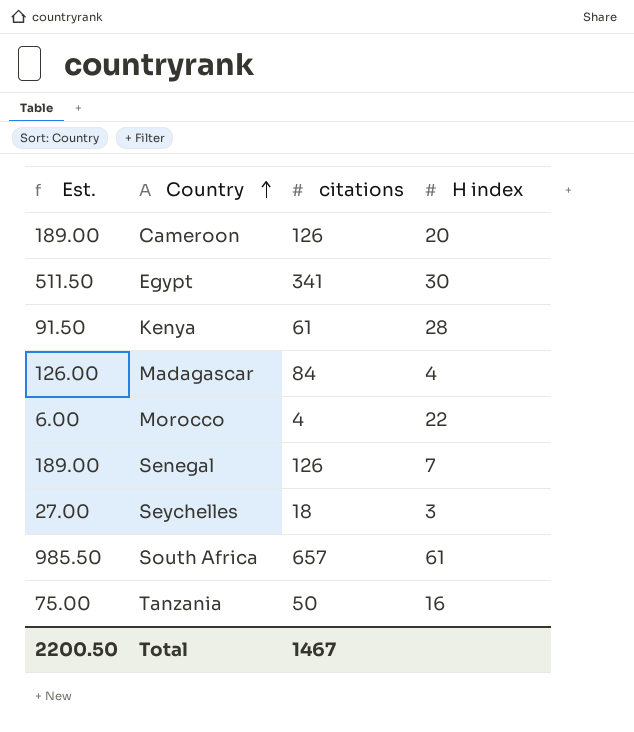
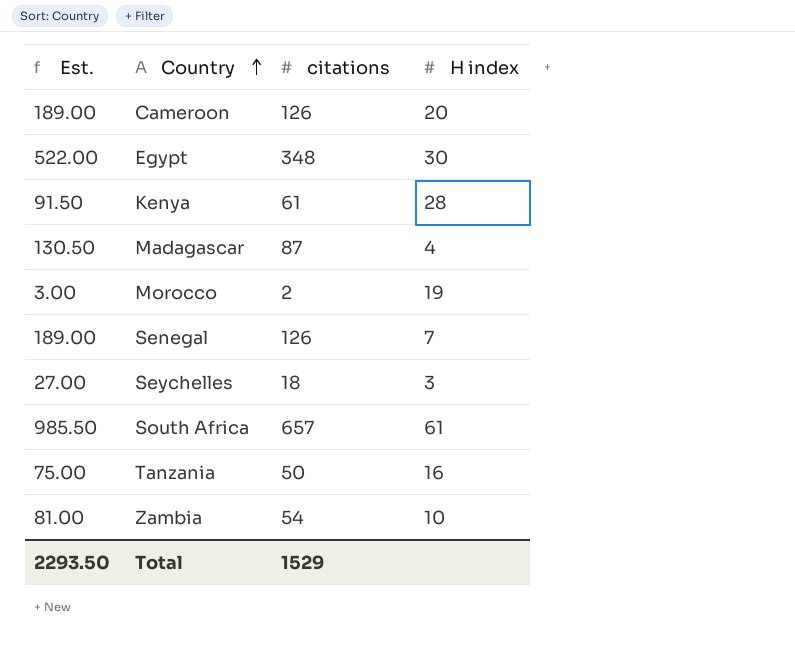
Egypt | Est.: 511.50 -> 522.00
Egypt | citations: 341 -> 348
Madagascar | Est.: 126.00 -> 130.50
Madagascar | citations: 84 -> 87
Morocco | Est.: 6.00 -> 3.00
Morocco | citations: 4 -> 2
Morocco | H index: 22 -> 19
row Zambia: none -> 81.00 | 54 | 10
Total | Est.: 2200.50 -> 2293.50
Total | citations: 1467 -> 1529

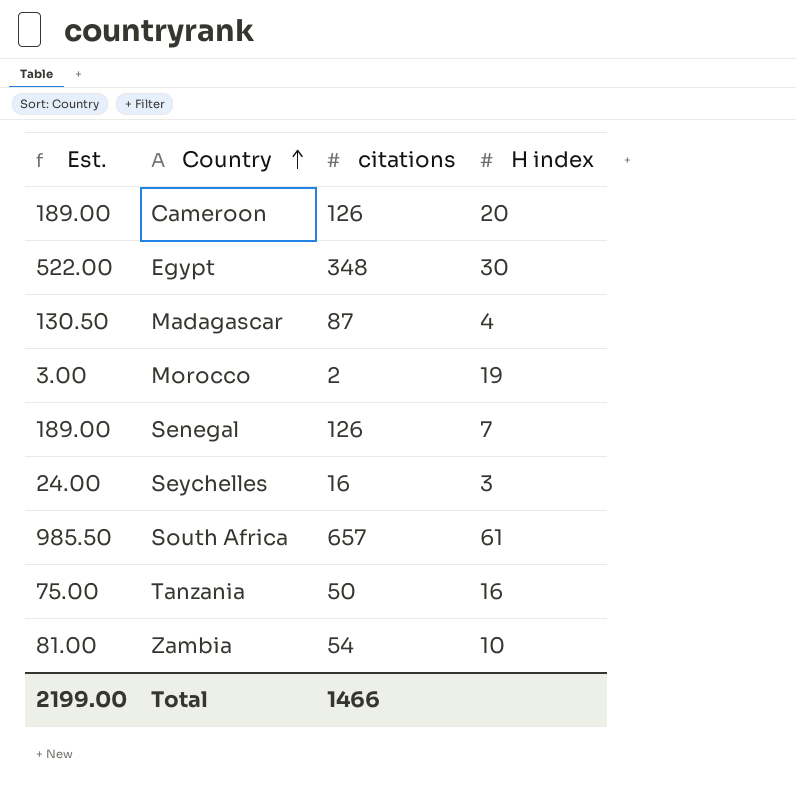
row Kenya: 91.50 | 61 | 28 -> none
Seychelles | Est.: 27.00 -> 24.00
Seychelles | citations: 18 -> 16
Total | Est.: 2293.50 -> 2199.00
Total | citations: 1529 -> 1466

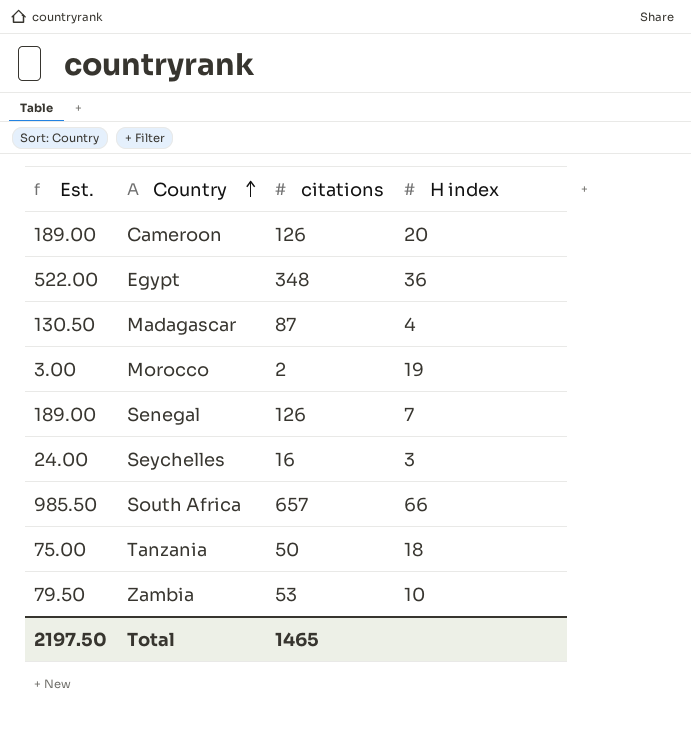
Egypt | H index: 30 -> 36
South Africa | H index: 61 -> 66
Tanzania | H index: 16 -> 18
Zambia | Est.: 81.00 -> 79.50
Zambia | citations: 54 -> 53
Total | Est.: 2199.00 -> 2197.50
Total | citations: 1466 -> 1465

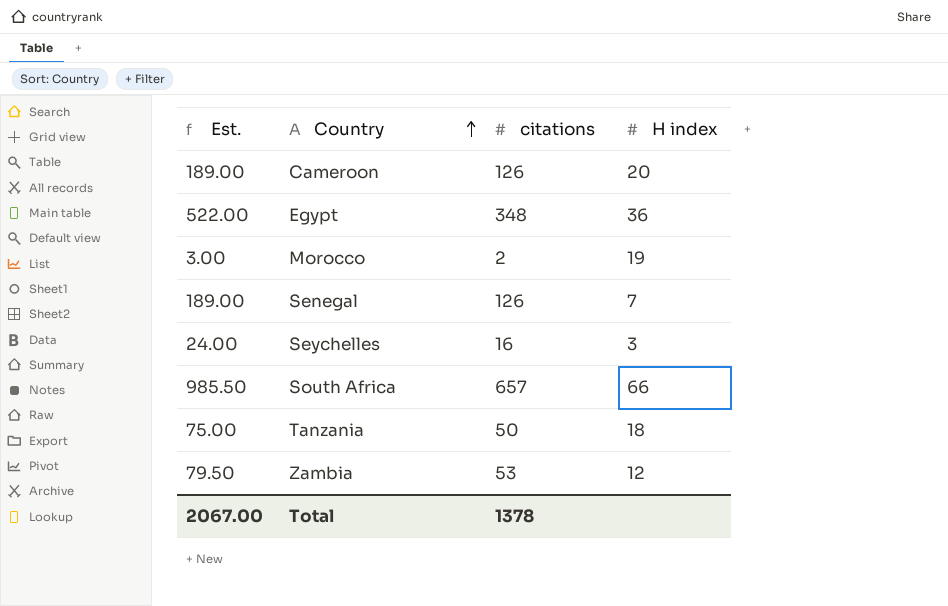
row Madagascar: 130.50 | 87 | 4 -> none
Zambia | H index: 10 -> 12
Total | Est.: 2197.50 -> 2067.00
Total | citations: 1465 -> 1378

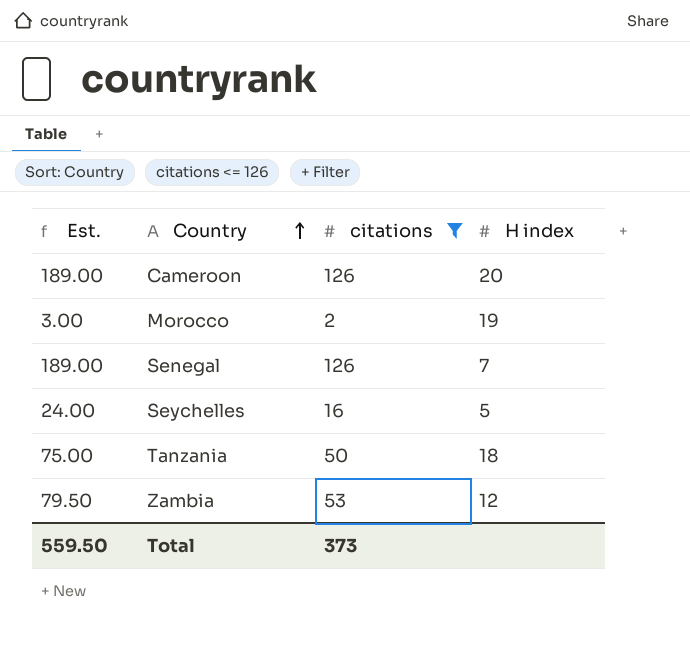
filter: none -> citations <= 126
Seychelles | H index: 3 -> 5
Total | Est.: 2067.00 -> 559.50
Total | citations: 1378 -> 373

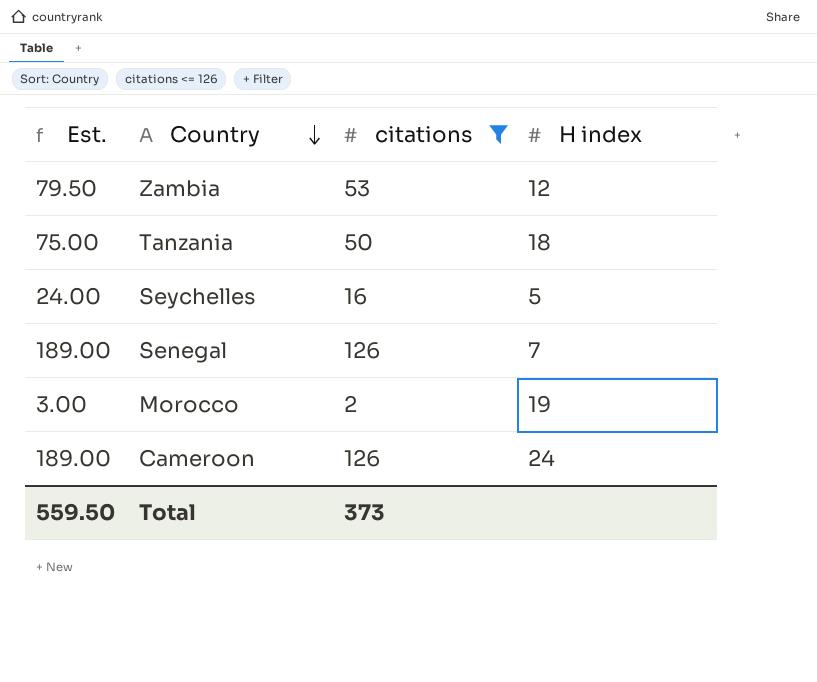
row order: Country ascending -> Country descending
Cameroon | H index: 20 -> 24

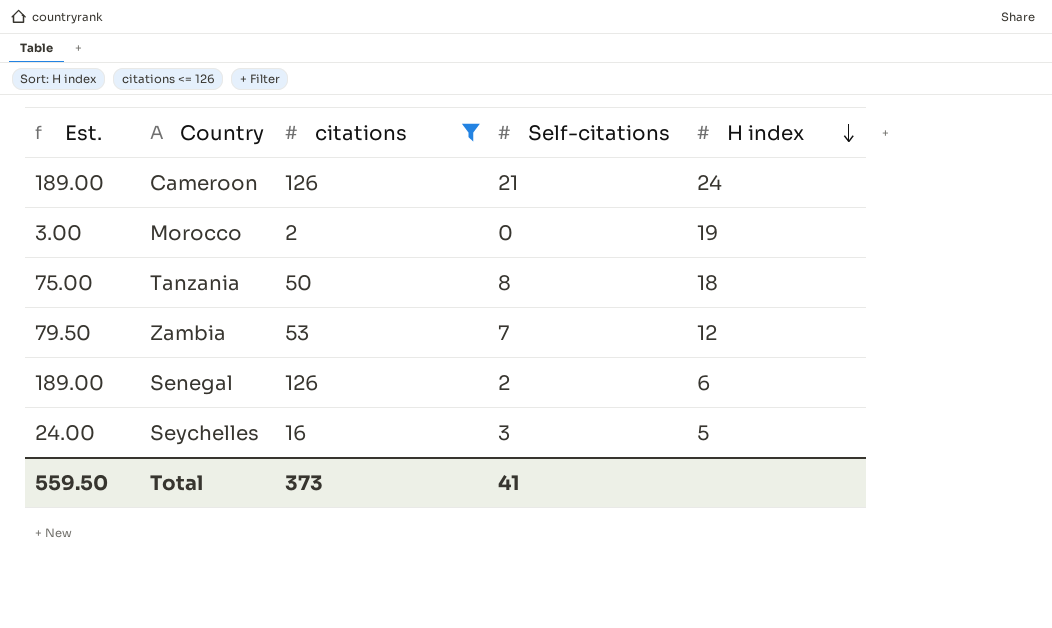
row order: Country descending -> H index descending
column Self-citations | position: none -> 4
Senegal | H index: 7 -> 6

